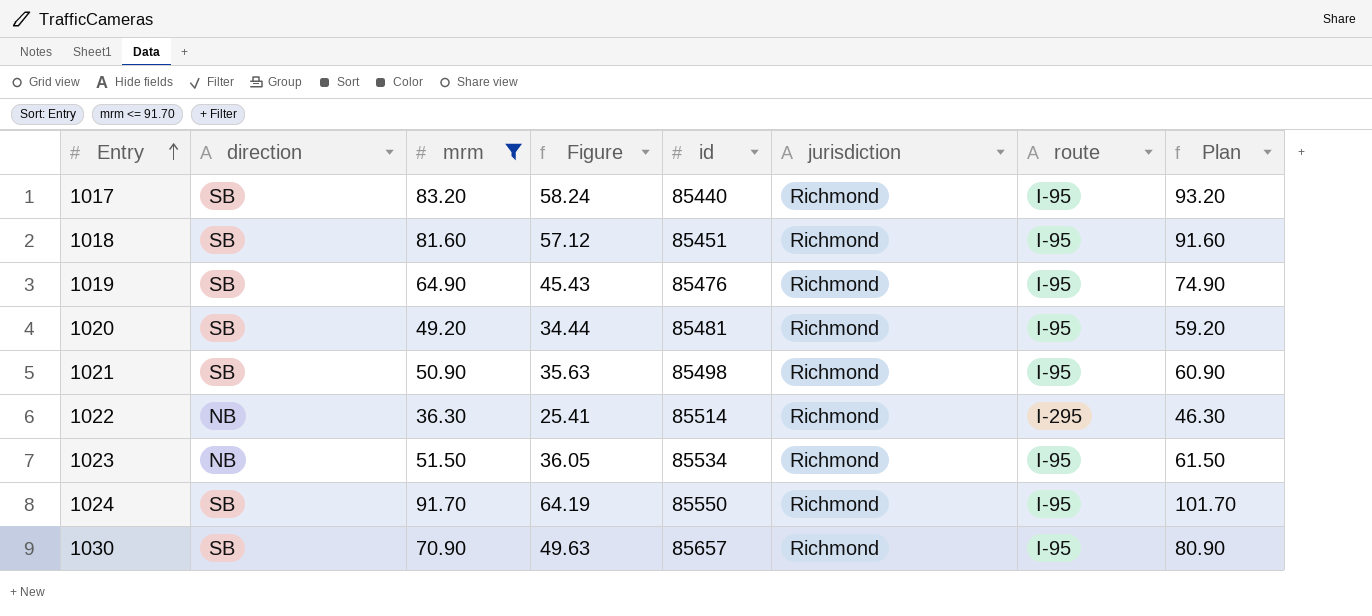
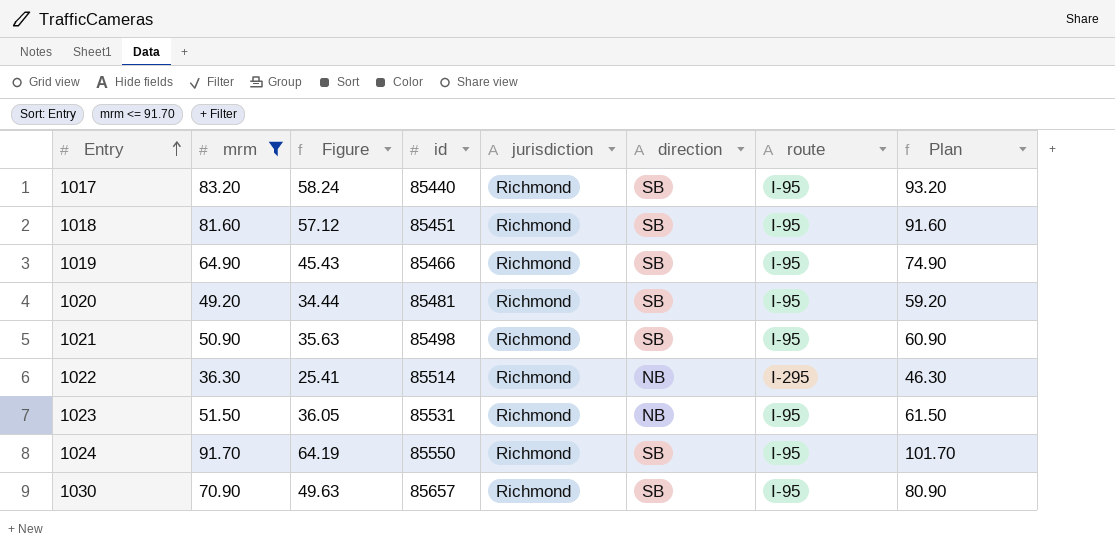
column direction | position: 2 -> 6
1019 | id: 85476 -> 85466
1023 | id: 85534 -> 85531

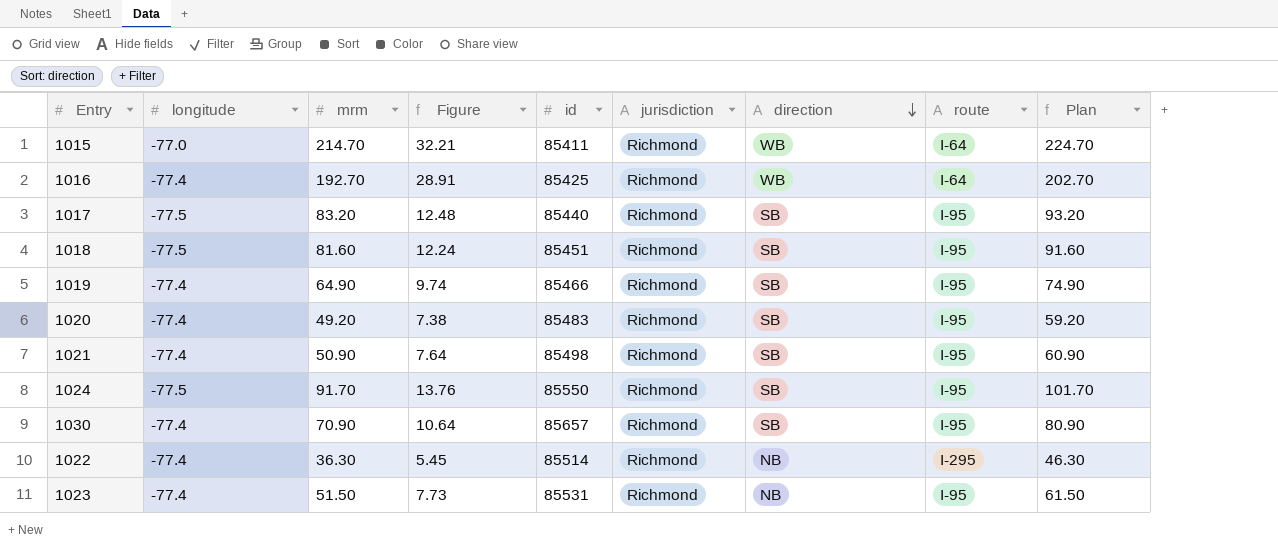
filter: mrm <= 91.70 -> none
row order: Entry ascending -> direction descending
column longitude | position: none -> 2
column Figure | formula: [mrm] * 0.7 -> [mrm] * 0.15
1020 | id: 85481 -> 85483

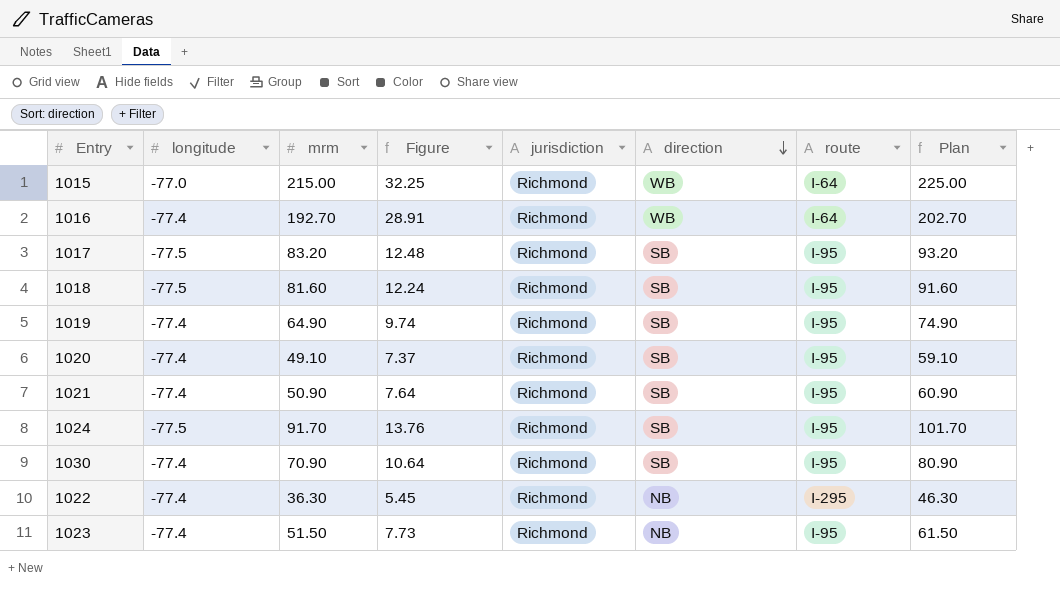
column id | position: 5 -> none
1015 | mrm: 214.70 -> 215.00
1015 | Figure: 32.21 -> 32.25
1015 | Plan: 224.70 -> 225.00
1020 | mrm: 49.20 -> 49.10
1020 | Figure: 7.38 -> 7.37
1020 | Plan: 59.20 -> 59.10

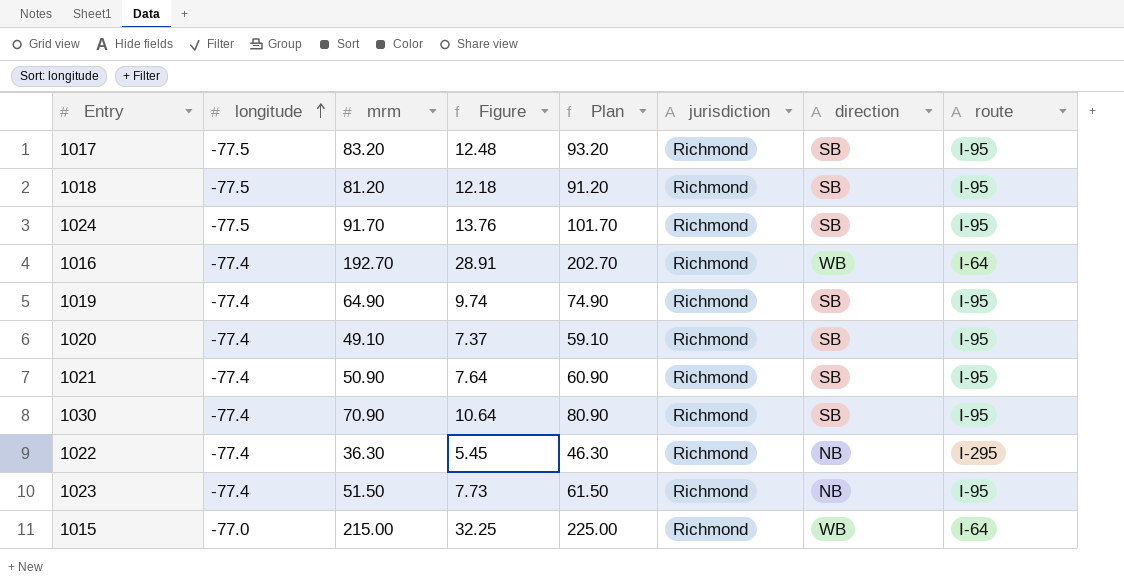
row order: direction descending -> longitude ascending
column Plan | position: 8 -> 5
1018 | mrm: 81.60 -> 81.20
1018 | Figure: 12.24 -> 12.18
1018 | Plan: 91.60 -> 91.20

